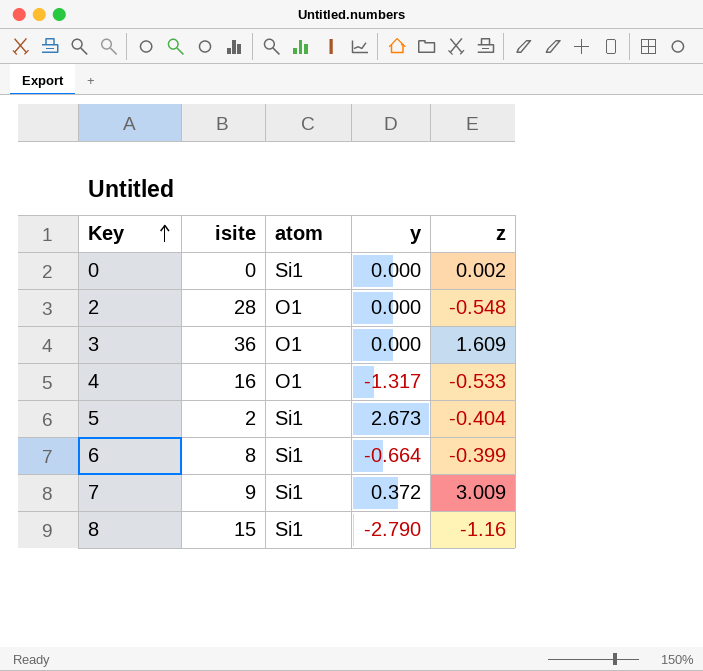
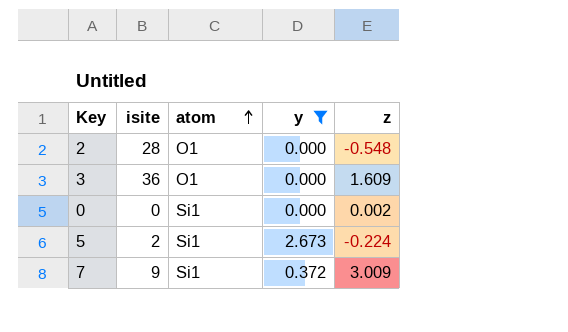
filter: none -> y >= 0.000
row order: Key ascending -> atom ascending
5 | z: -0.404 -> -0.224

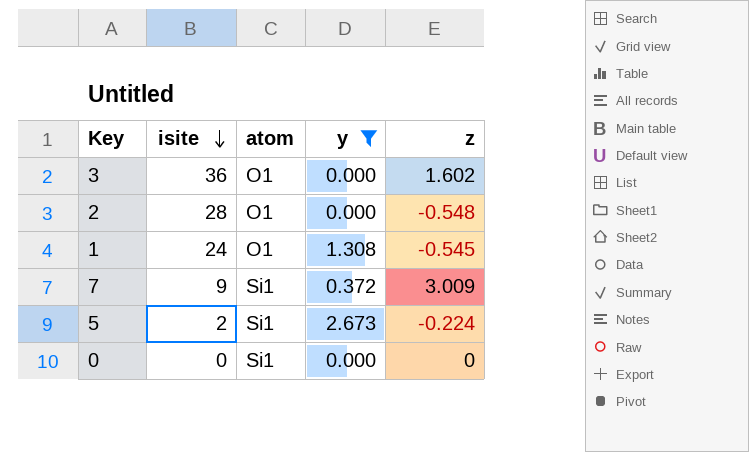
row order: atom ascending -> isite descending
3 | z: 1.609 -> 1.602
row 1: none -> 24 | O1 | 1.308 | -0.545
0 | z: 0.002 -> 0

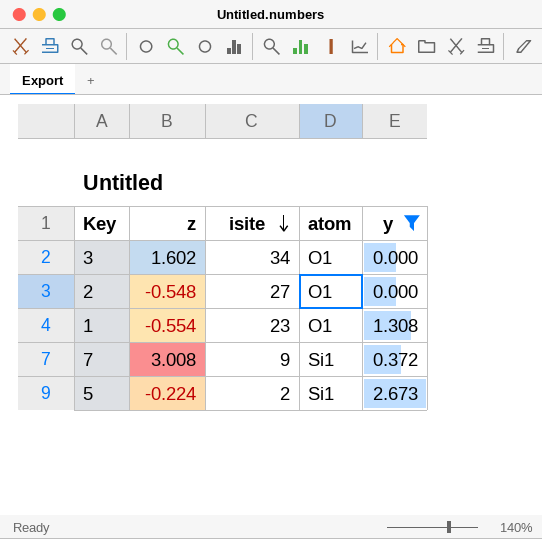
column z | position: 5 -> 2
row 0: 0 | Si1 | 0.000 | 0 -> none
3 | isite: 36 -> 34
2 | isite: 28 -> 27
1 | z: -0.545 -> -0.554
1 | isite: 24 -> 23
7 | z: 3.009 -> 3.008

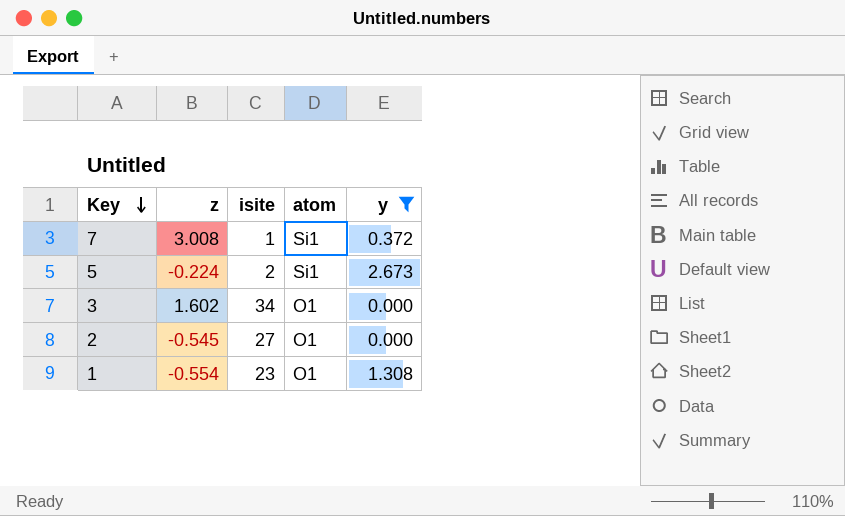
row order: isite descending -> Key descending
7 | isite: 9 -> 1
2 | z: -0.548 -> -0.545

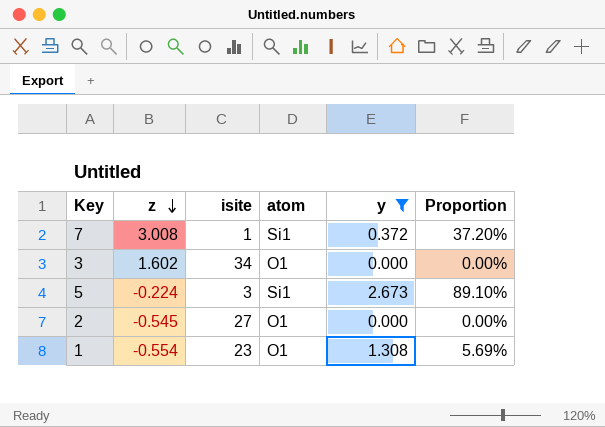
row order: Key descending -> z descending
column Proportion | formula: none -> [y] / [isite]
5 | isite: 2 -> 3

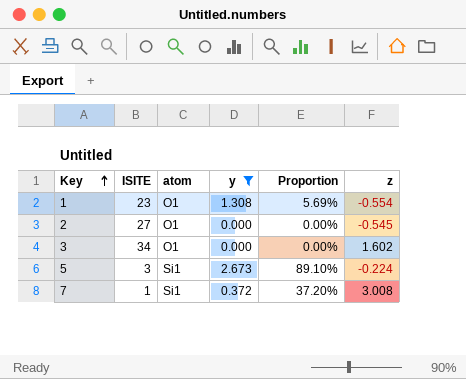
row order: z descending -> Key ascending
column name: isite -> ISITE
column z | position: 2 -> 6

